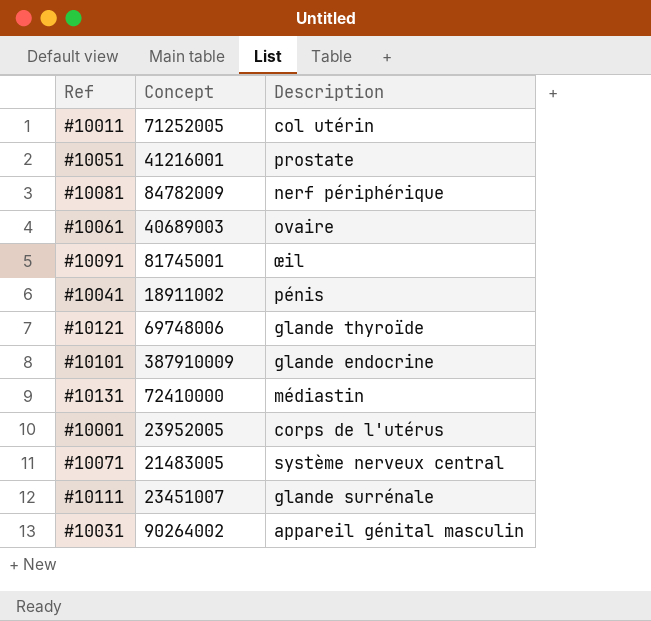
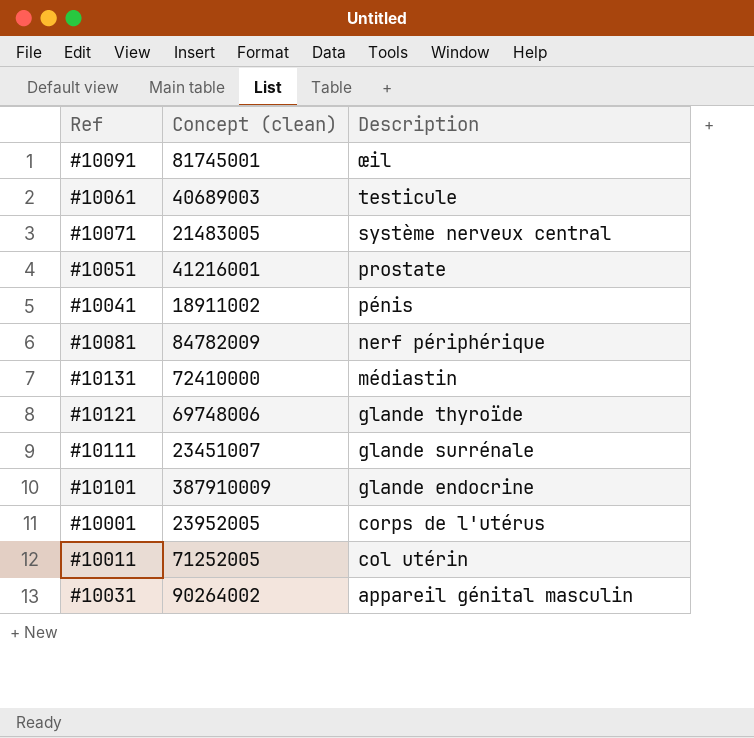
row order: none -> Description descending
column name: Concept -> Concept (clean)
#10061 | Description: ovaire -> testicule

